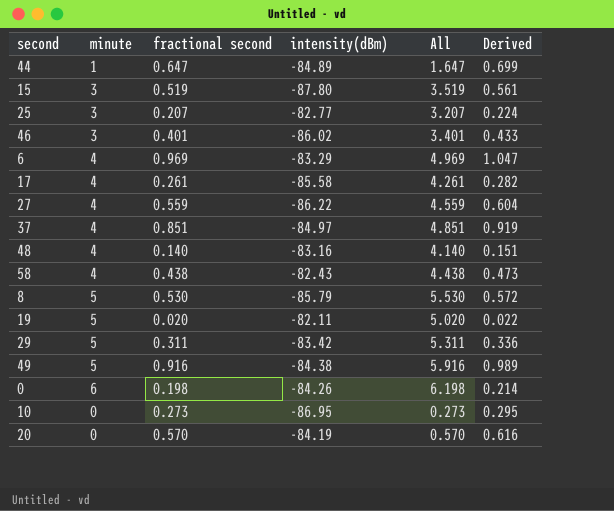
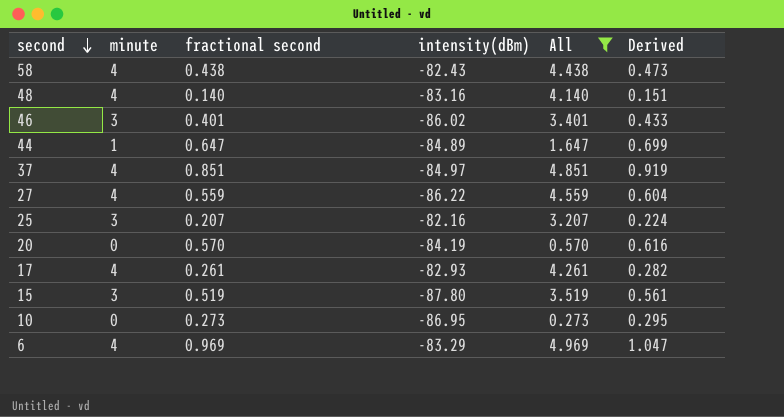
filter: none -> All <= 4.969
row order: none -> second descending
25 | intensity(dBm): -82.77 -> -82.16
17 | intensity(dBm): -85.58 -> -82.93

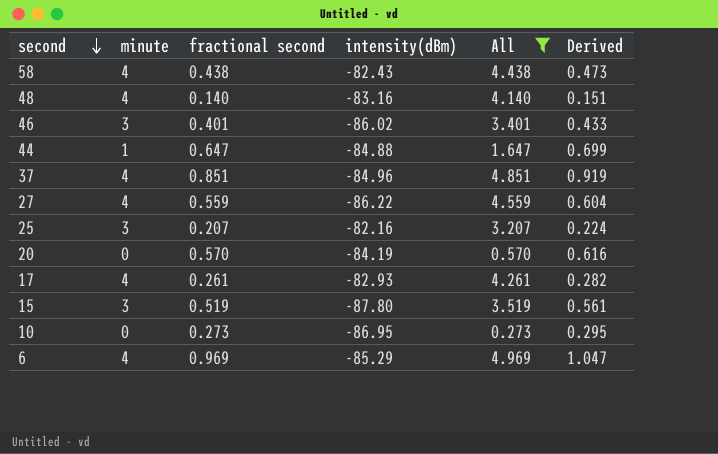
44 | intensity(dBm): -84.89 -> -84.88
37 | intensity(dBm): -84.97 -> -84.96
6 | intensity(dBm): -83.29 -> -85.29

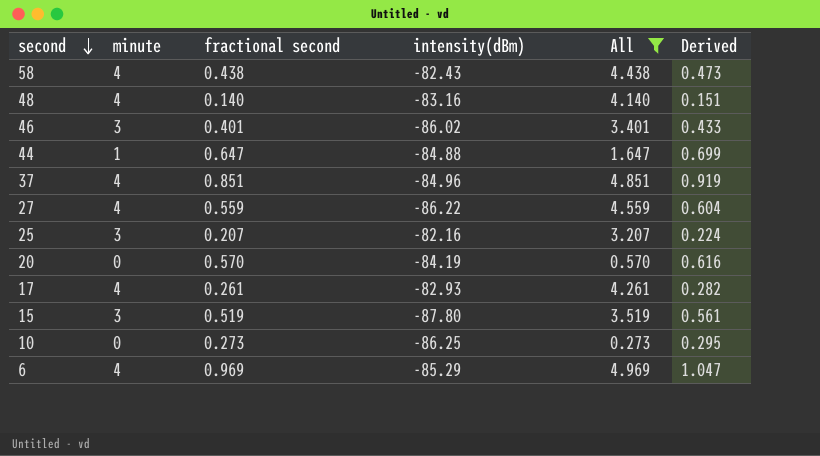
10 | intensity(dBm): -86.95 -> -86.25

